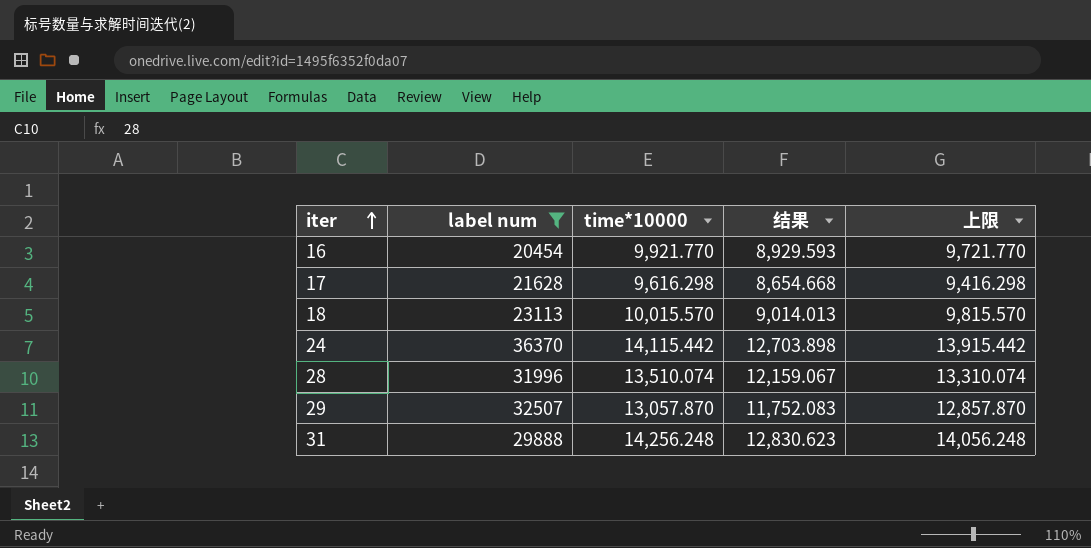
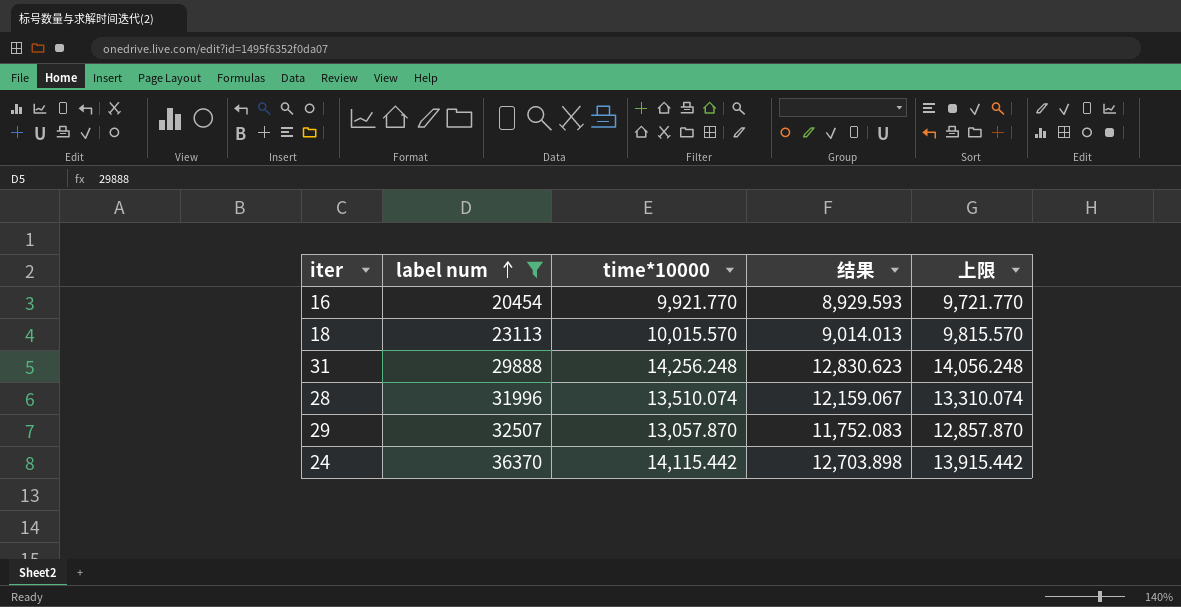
row order: iter ascending -> label num ascending
row 17: 21628 | 9,616.298 | 8,654.668 | 9,416.298 -> none

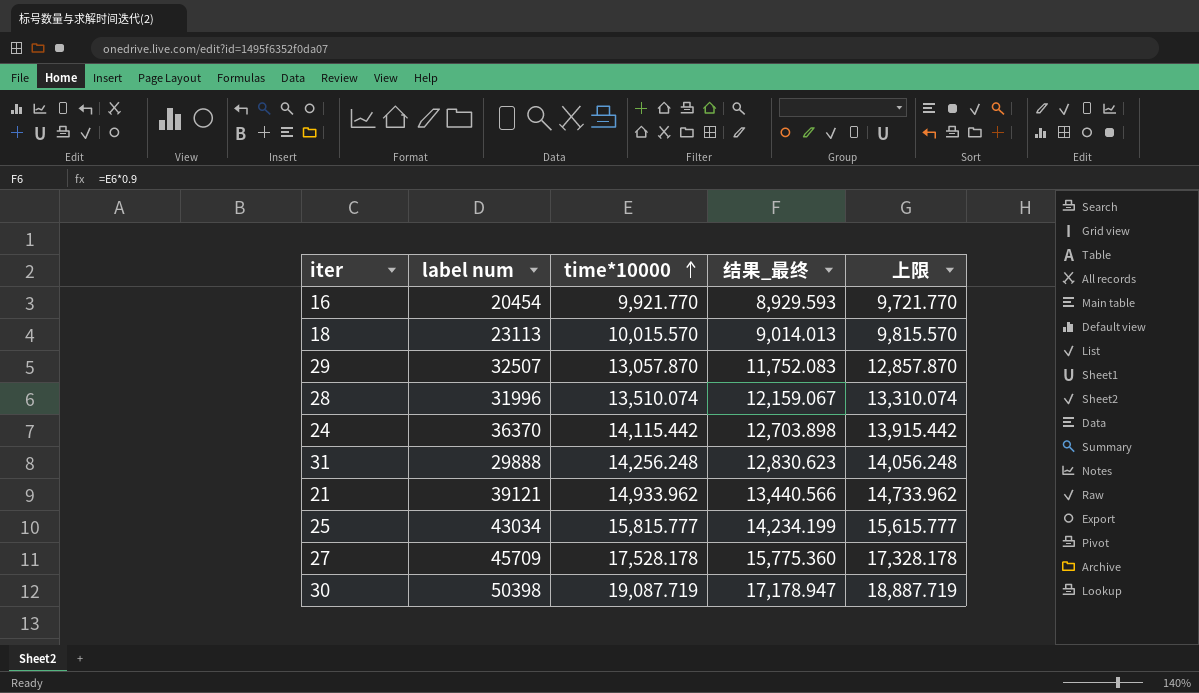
filter: label num <= 36370 -> none
row order: label num ascending -> time*10000 ascending
column name: 结果 -> 结果_最终

